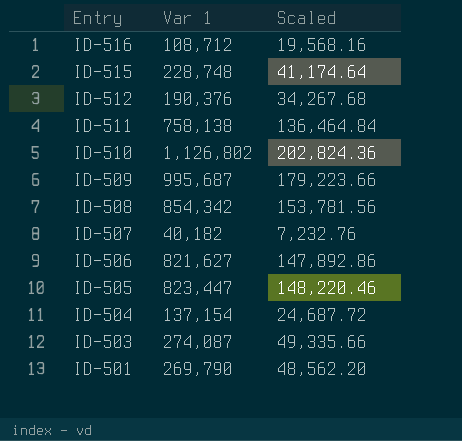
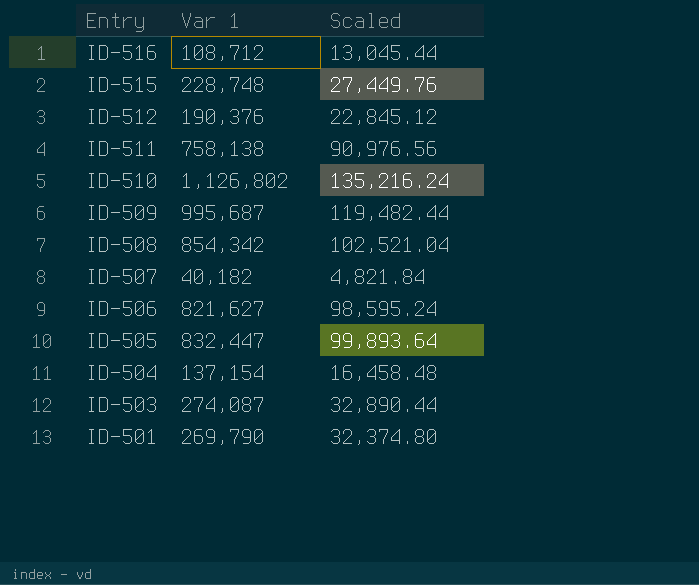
column Scaled | formula: [Var 1] * 0.18 -> [Var 1] * 0.12
ID-505 | Var 1: 823,447 -> 832,447

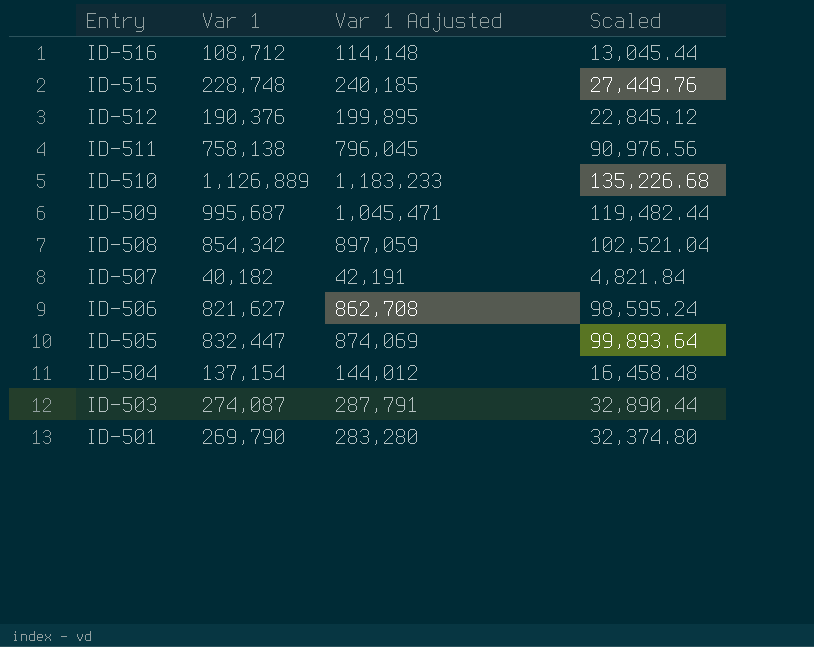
column Var 1 Adjusted | formula: none -> [Var 1] * 1.05
ID-510 | Var 1: 1,126,802 -> 1,126,889
ID-510 | Scaled: 135,216.24 -> 135,226.68

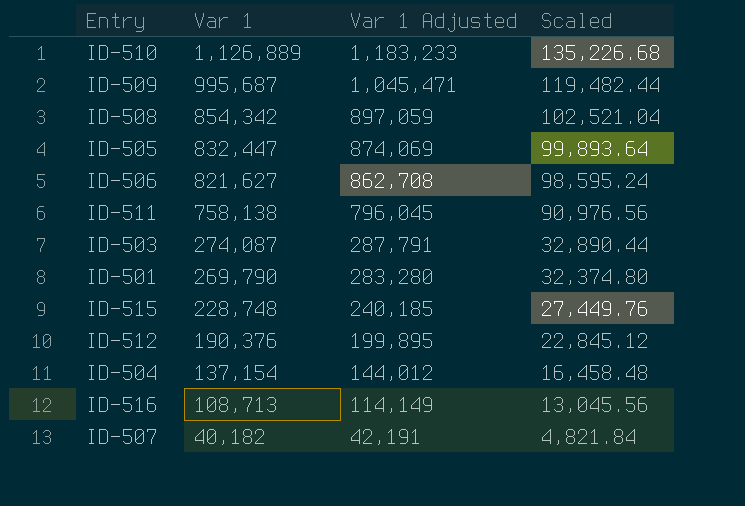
row order: Entry descending -> Var 1 descending
ID-516 | Var 1: 108,712 -> 108,713
ID-516 | Var 1 Adjusted: 114,148 -> 114,149
ID-516 | Scaled: 13,045.44 -> 13,045.56

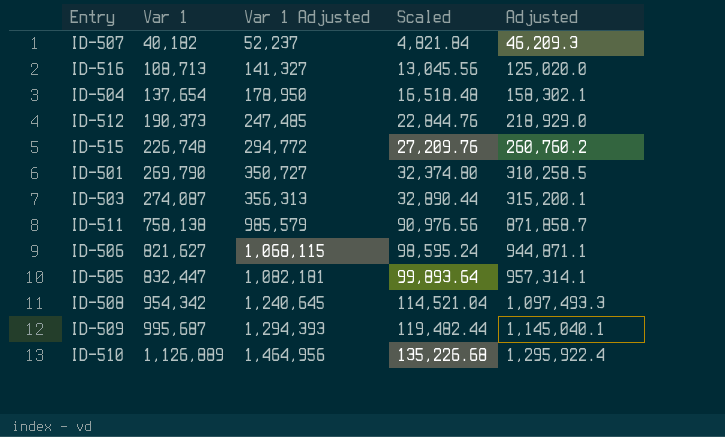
row order: Var 1 descending -> Var 1 ascending
column Var 1 Adjusted | formula: [Var 1] * 1.05 -> [Var 1] * 1.3
column Adjusted | formula: none -> [Var 1] * 1.15
ID-504 | Var 1: 137,154 -> 137,654
ID-504 | Scaled: 16,458.48 -> 16,518.48
ID-512 | Var 1: 190,376 -> 190,373
ID-512 | Scaled: 22,845.12 -> 22,844.76
ID-515 | Var 1: 228,748 -> 226,748
ID-515 | Scaled: 27,449.76 -> 27,209.76
ID-508 | Var 1: 854,342 -> 954,342
ID-508 | Scaled: 102,521.04 -> 114,521.04

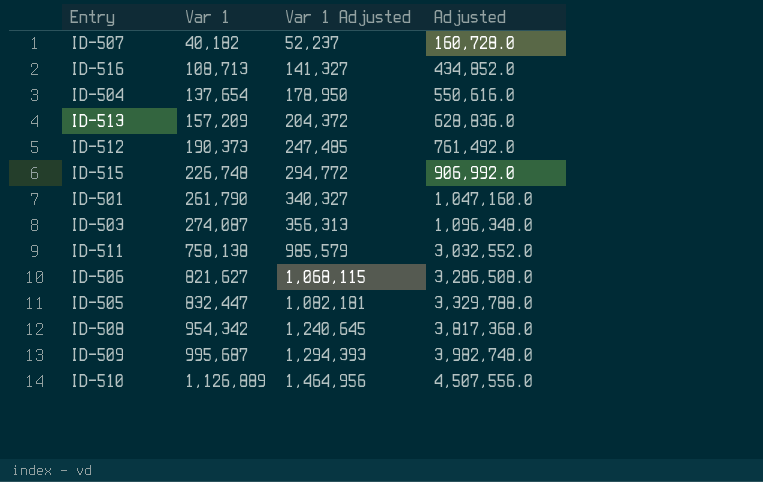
column Scaled | formula: [Var 1] * 0.12 -> none
column Adjusted | formula: [Var 1] * 1.15 -> [Var 1] * 4
row ID-513: none -> 157,209 | 204,372 | 628,836.0
ID-501 | Var 1: 269,790 -> 261,790
ID-501 | Var 1 Adjusted: 350,727 -> 340,327

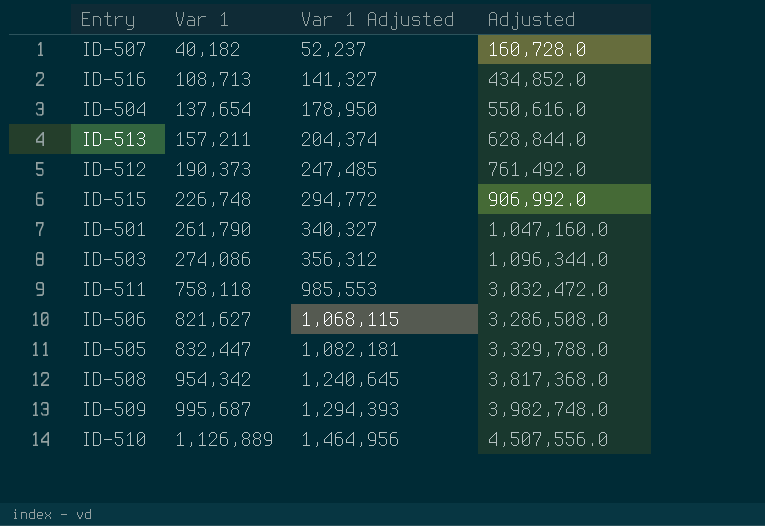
ID-513 | Var 1: 157,209 -> 157,211
ID-513 | Var 1 Adjusted: 204,372 -> 204,374
ID-513 | Adjusted: 628,836.0 -> 628,844.0
ID-503 | Var 1: 274,087 -> 274,086
ID-503 | Var 1 Adjusted: 356,313 -> 356,312
ID-503 | Adjusted: 1,096,348.0 -> 1,096,344.0
ID-511 | Var 1: 758,138 -> 758,118
ID-511 | Var 1 Adjusted: 985,579 -> 985,553
ID-511 | Adjusted: 3,032,552.0 -> 3,032,472.0

